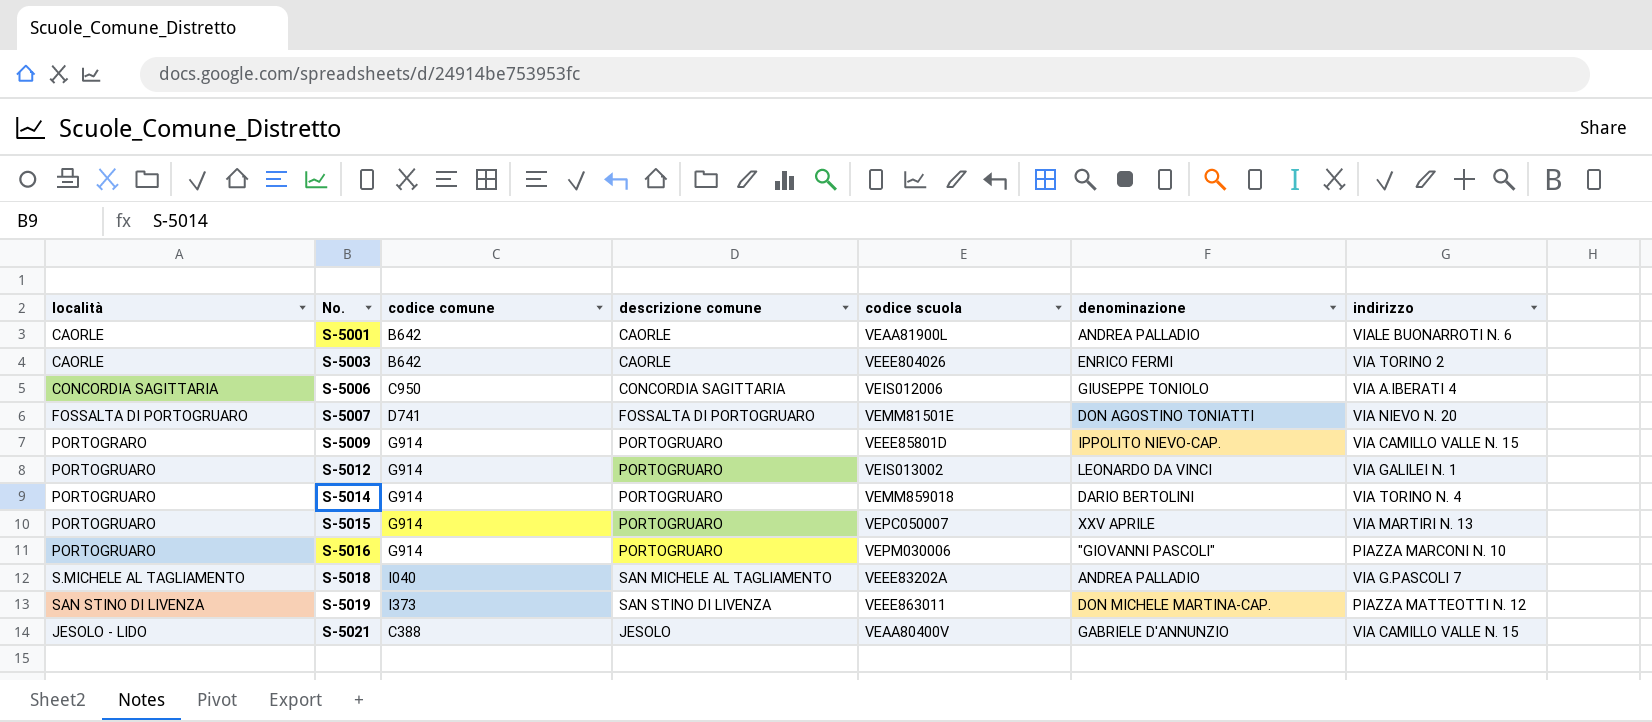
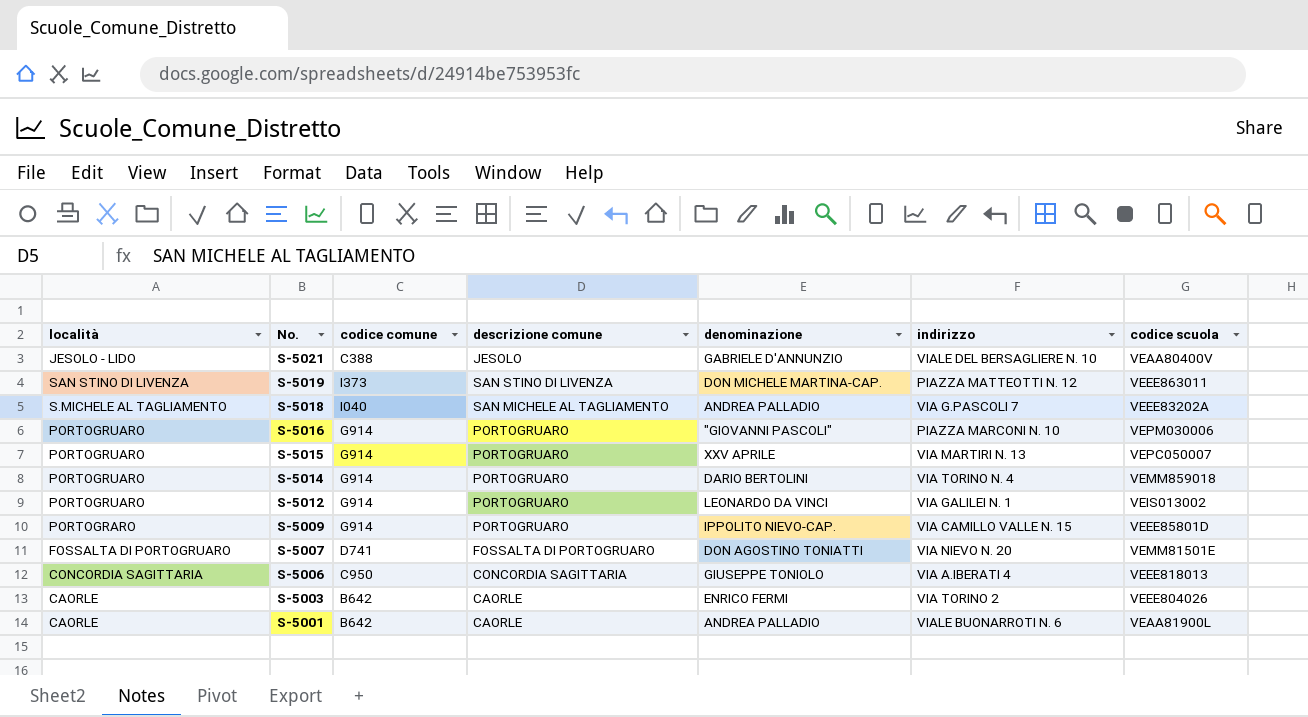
row order: No. ascending -> No. descending
column codice scuola | position: 5 -> 7
S-5021 | indirizzo: VIA CAMILLO VALLE N. 15 -> VIALE DEL BERSAGLIERE N. 10
S-5006 | codice scuola: VEIS012006 -> VEEE818013

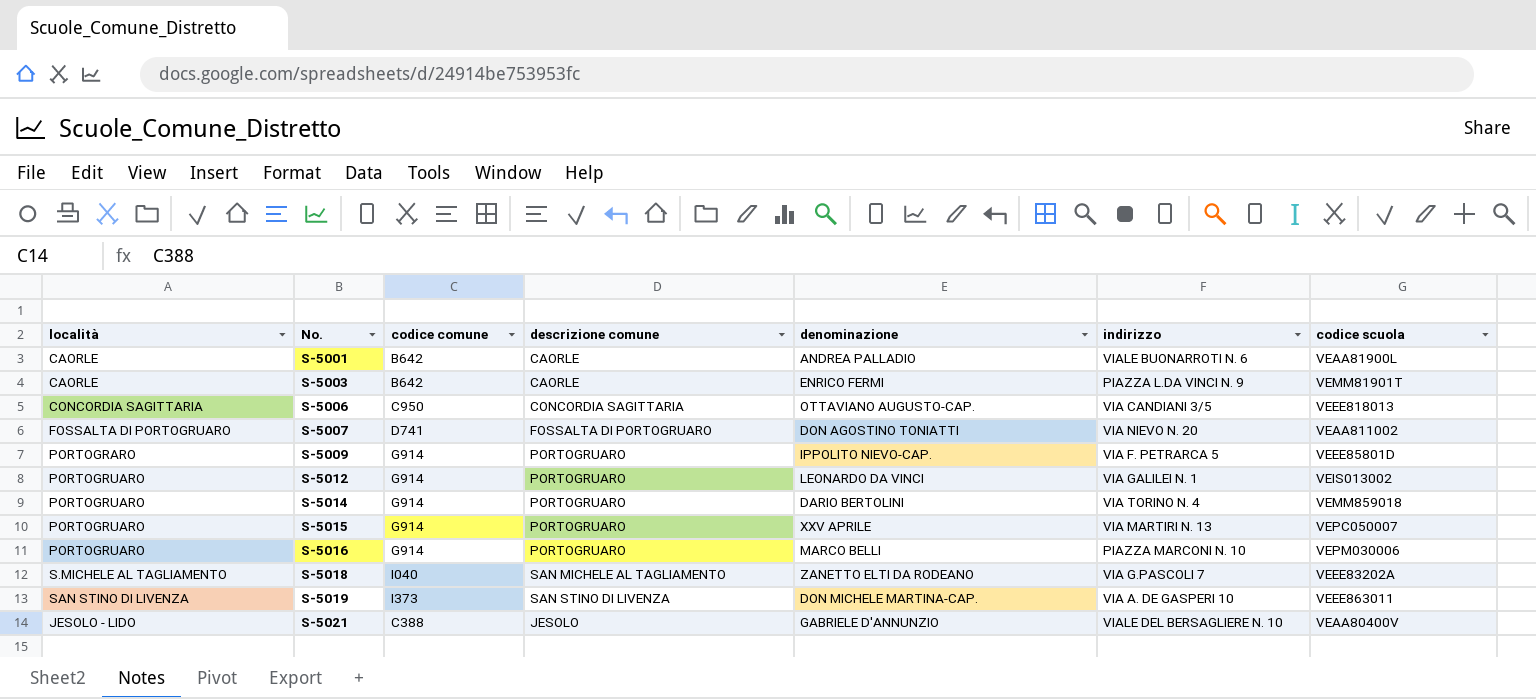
row order: No. descending -> No. ascending
S-5003 | indirizzo: VIA TORINO 2 -> PIAZZA L.DA VINCI N. 9
S-5003 | codice scuola: VEEE804026 -> VEMM81901T
S-5006 | denominazione: GIUSEPPE TONIOLO -> OTTAVIANO AUGUSTO-CAP.
S-5006 | indirizzo: VIA A.IBERATI 4 -> VIA CANDIANI 3/5
S-5007 | codice scuola: VEMM81501E -> VEAA811002
S-5009 | indirizzo: VIA CAMILLO VALLE N. 15 -> VIA F. PETRARCA 5
S-5016 | denominazione: "GIOVANNI PASCOLI" -> MARCO BELLI
S-5018 | denominazione: ANDREA PALLADIO -> ZANETTO ELTI DA RODEANO
S-5019 | indirizzo: PIAZZA MATTEOTTI N. 12 -> VIA A. DE GASPERI 10

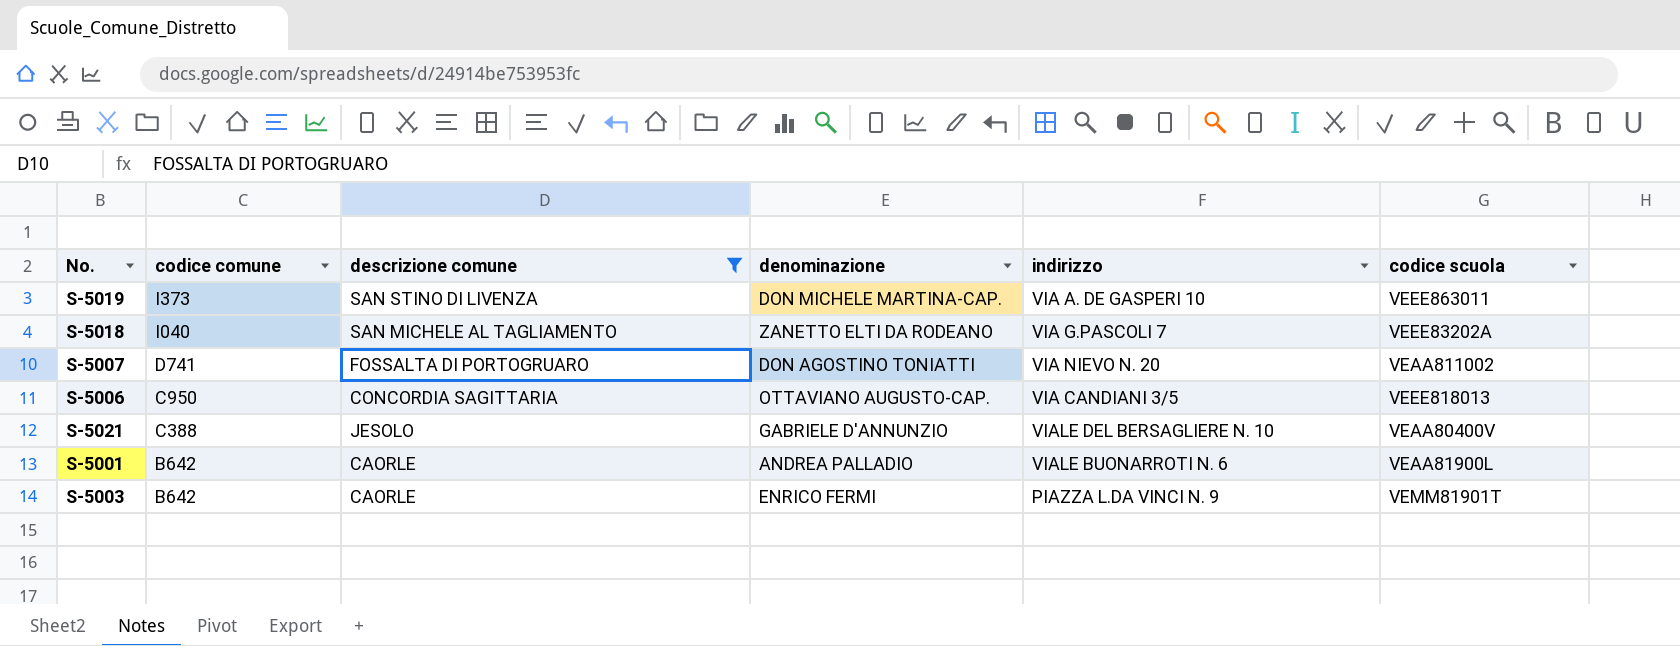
filter: none -> descrizione comune != PORTOGRUARO
row order: No. ascending -> codice comune descending
column località | position: 1 -> none

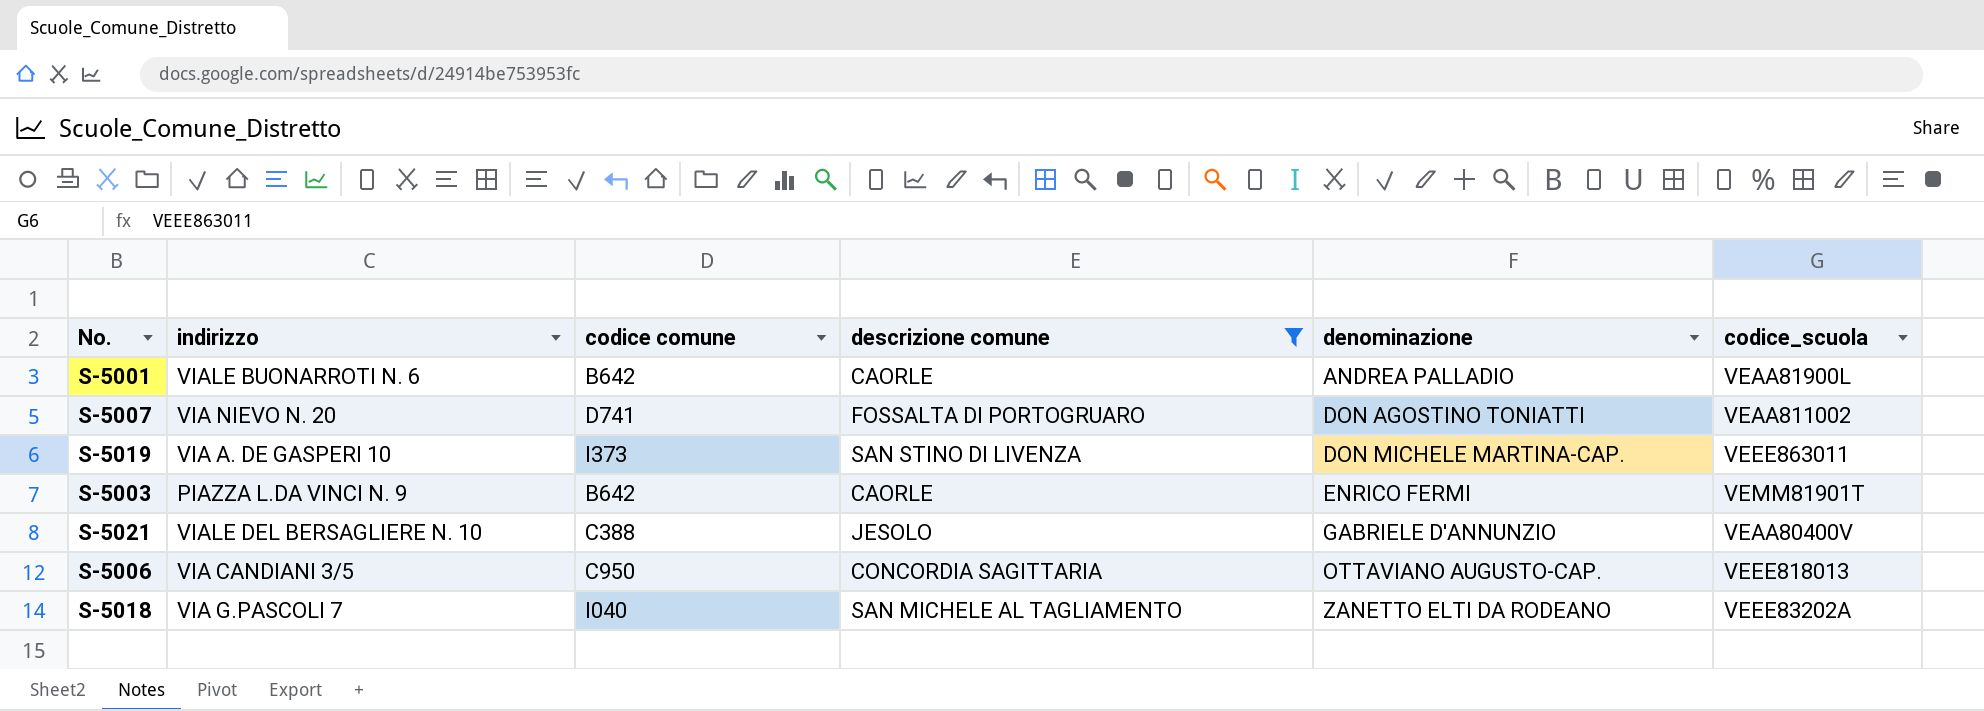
row order: codice comune descending -> denominazione ascending
column indirizzo | position: 5 -> 2
column name: codice scuola -> codice_scuola

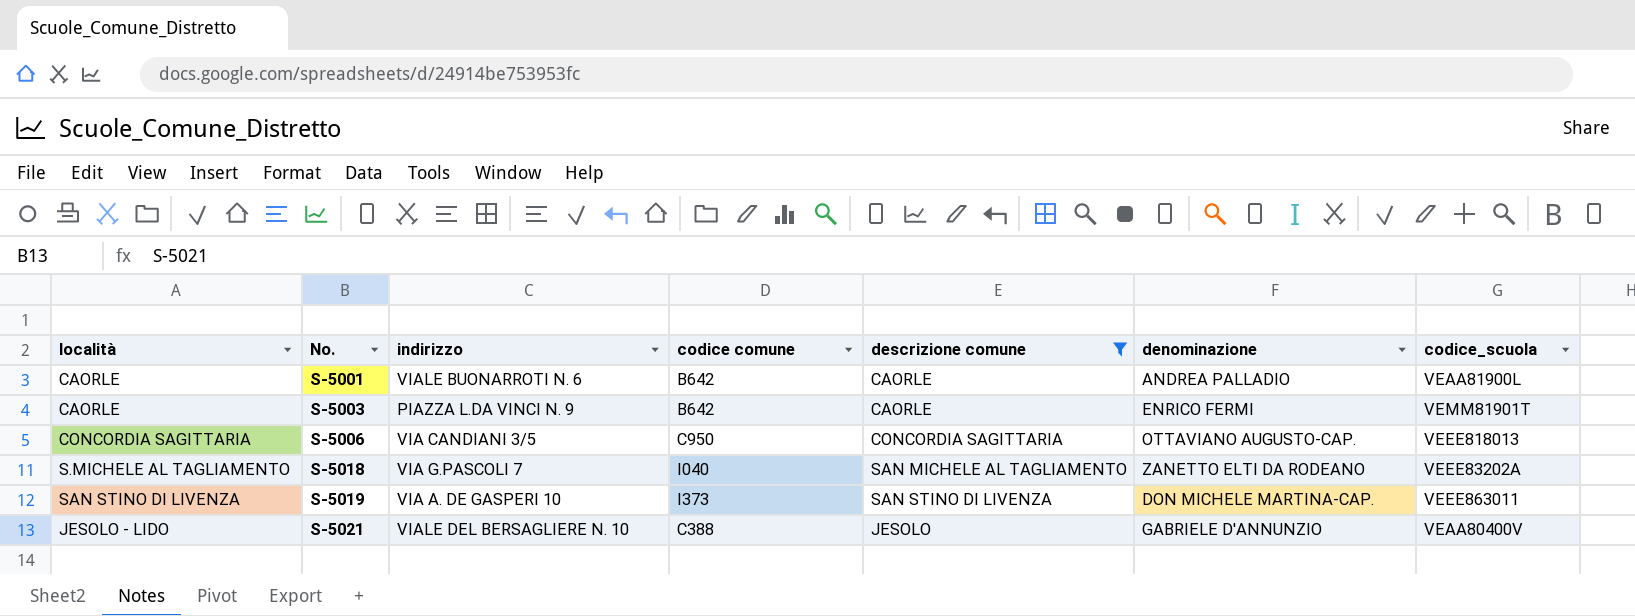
row order: denominazione ascending -> No. ascending
column località | position: none -> 1
row S-5007: VIA NIEVO N. 20 | D741 | FOSSALTA DI PORTOGRUARO | DON AGOSTINO TONIATTI | VEAA811002 -> none

